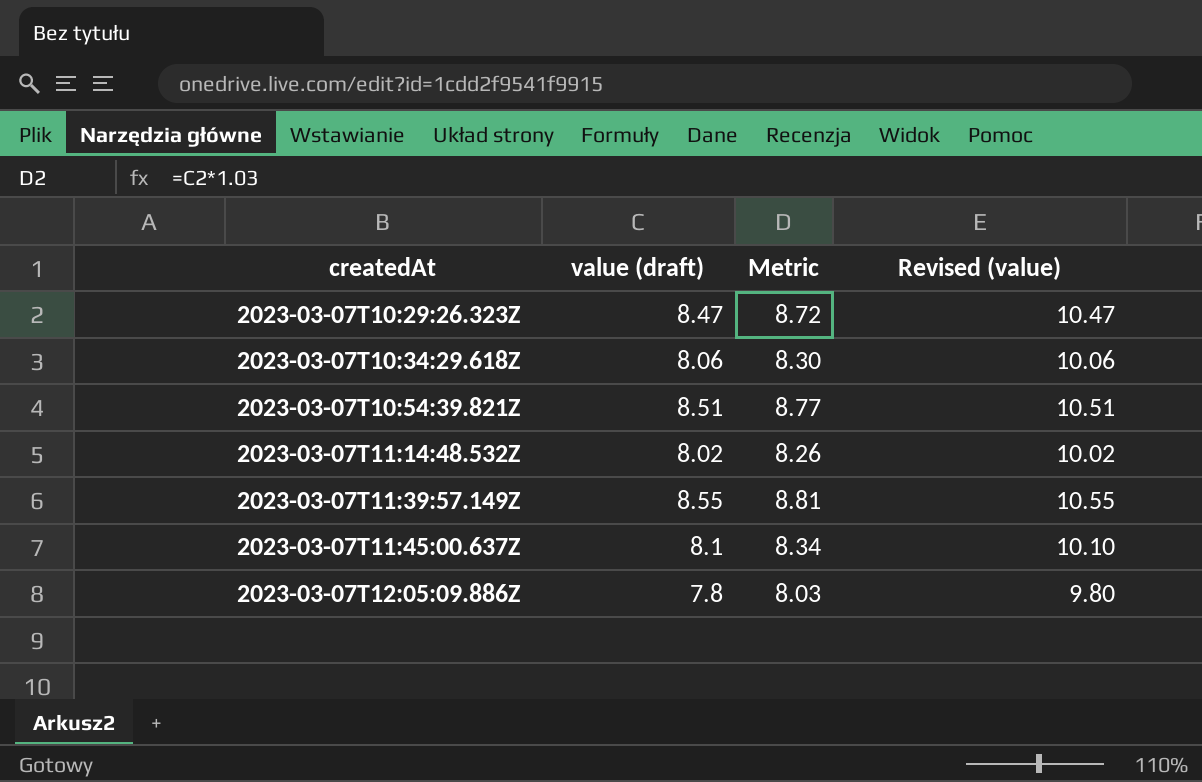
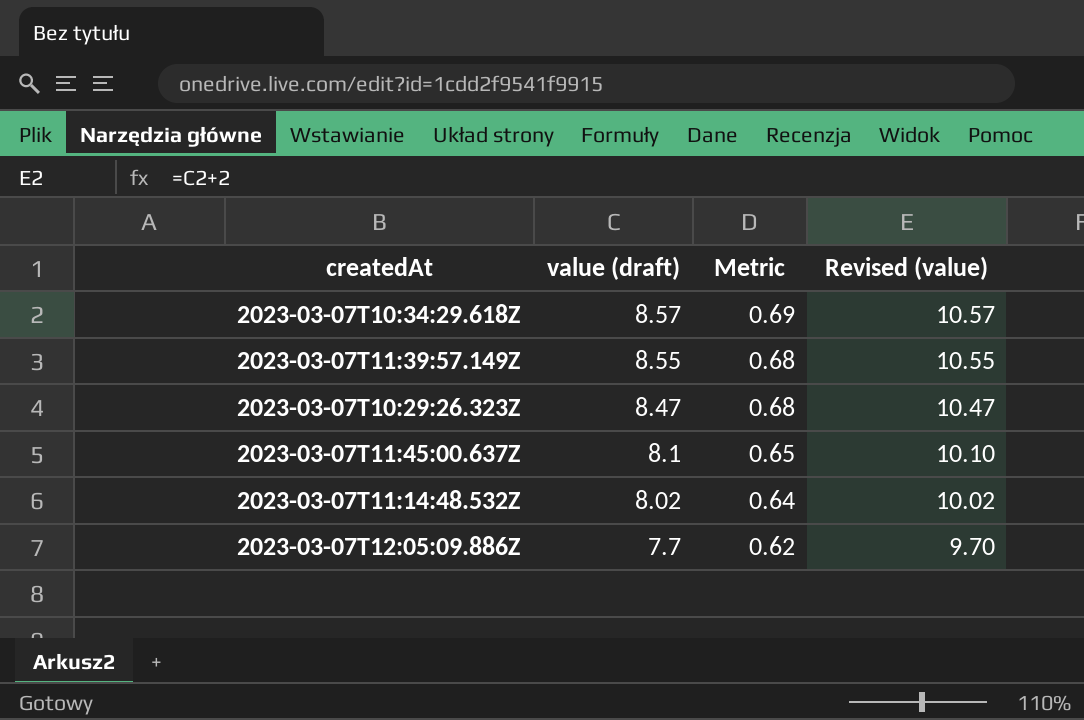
row order: createdAt ascending -> value (draft) descending
column Metric | formula: [value (draft)] * 1.03 -> [value (draft)] * 0.08
row 2023-03-07T10:54:39.821Z: 8.51 | 8.77 | 10.51 -> none
2023-03-07T10:34:29.618Z | value (draft): 8.06 -> 8.57
2023-03-07T10:34:29.618Z | Revised (value): 10.06 -> 10.57
2023-03-07T12:05:09.886Z | value (draft): 7.8 -> 7.7
2023-03-07T12:05:09.886Z | Revised (value): 9.80 -> 9.70

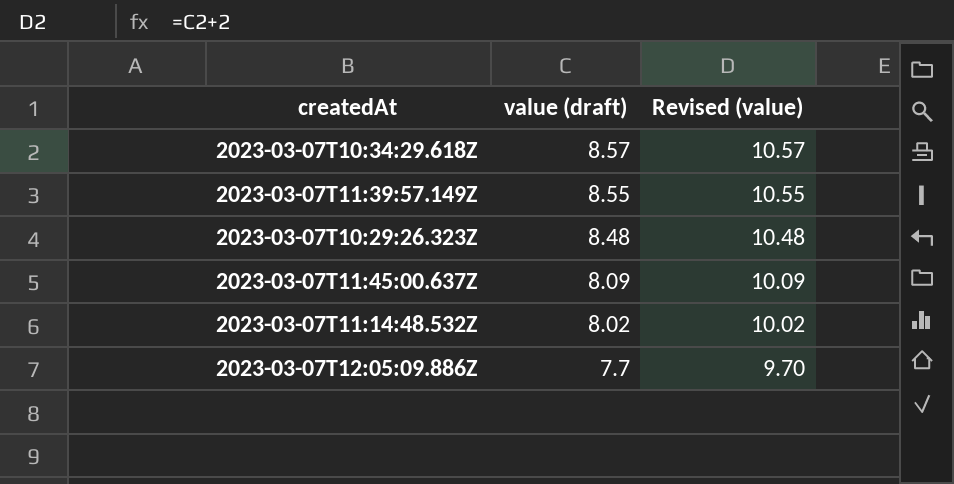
column Metric | formula: [value (draft)] * 0.08 -> none
2023-03-07T10:29:26.323Z | value (draft): 8.47 -> 8.48
2023-03-07T10:29:26.323Z | Revised (value): 10.47 -> 10.48
2023-03-07T11:45:00.637Z | value (draft): 8.1 -> 8.09
2023-03-07T11:45:00.637Z | Revised (value): 10.10 -> 10.09

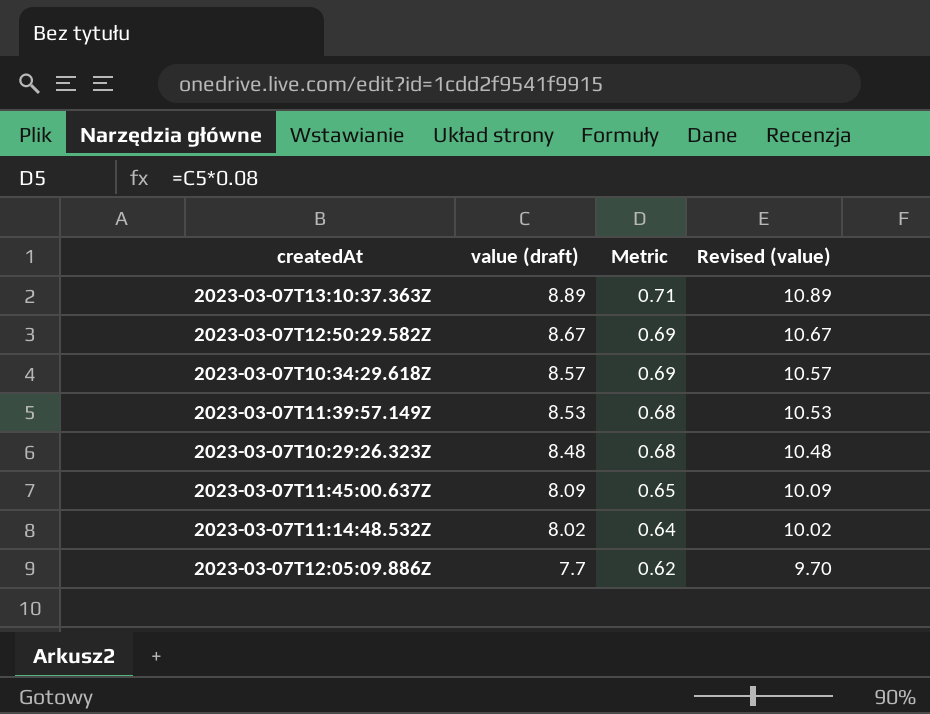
column Metric | formula: none -> [value (draft)] * 0.08
row 2023-03-07T13:10:37.363Z: none -> 8.89 | 0.71 | 10.89
row 2023-03-07T12:50:29.582Z: none -> 8.67 | 0.69 | 10.67
2023-03-07T11:39:57.149Z | value (draft): 8.55 -> 8.53
2023-03-07T11:39:57.149Z | Revised (value): 10.55 -> 10.53

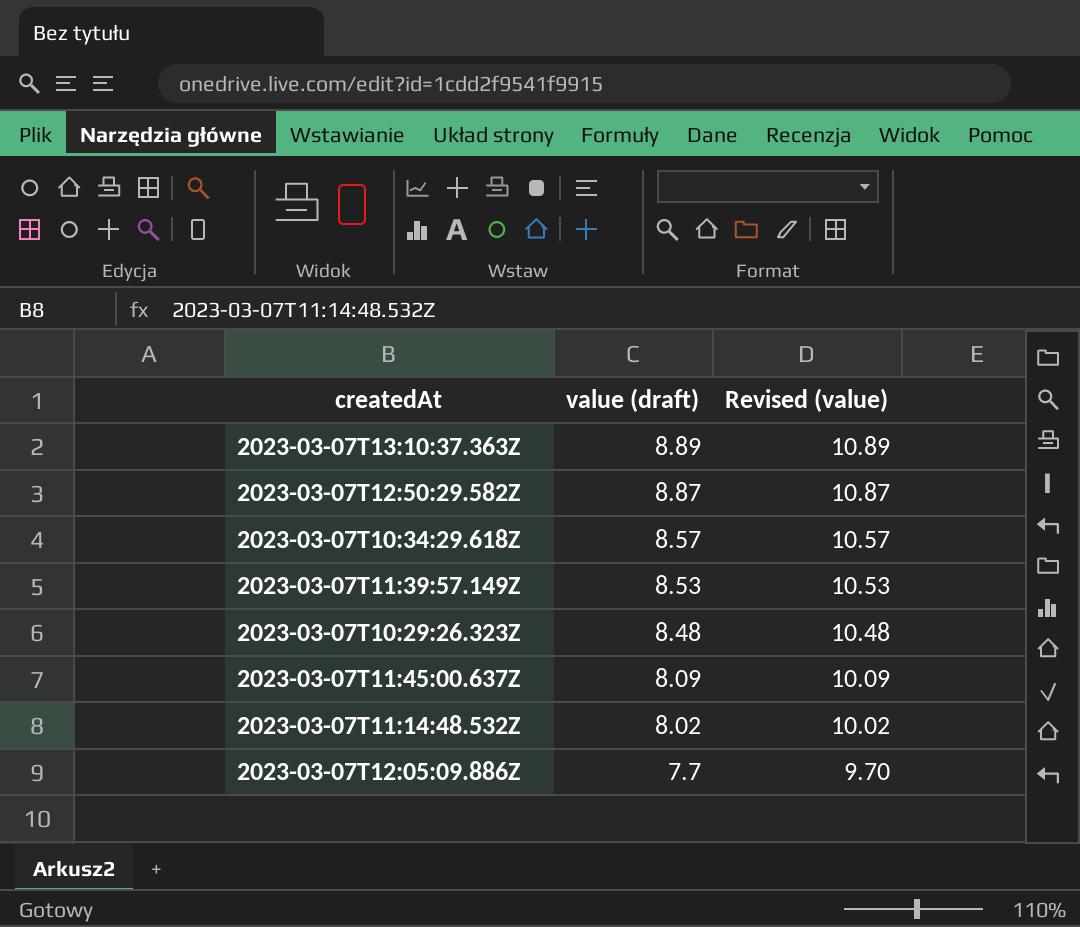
column Metric | formula: [value (draft)] * 0.08 -> none
2023-03-07T12:50:29.582Z | value (draft): 8.67 -> 8.87
2023-03-07T12:50:29.582Z | Revised (value): 10.67 -> 10.87

